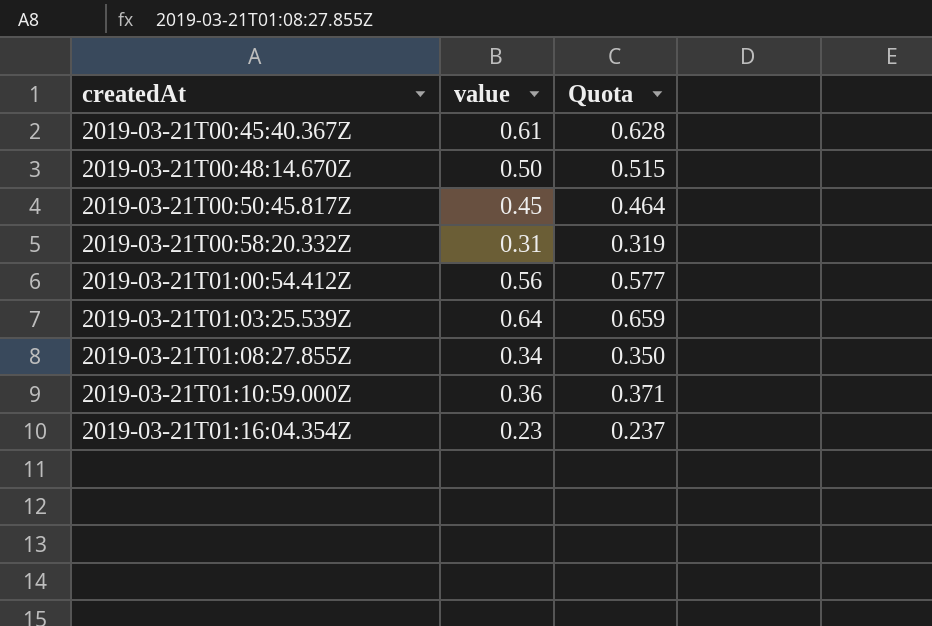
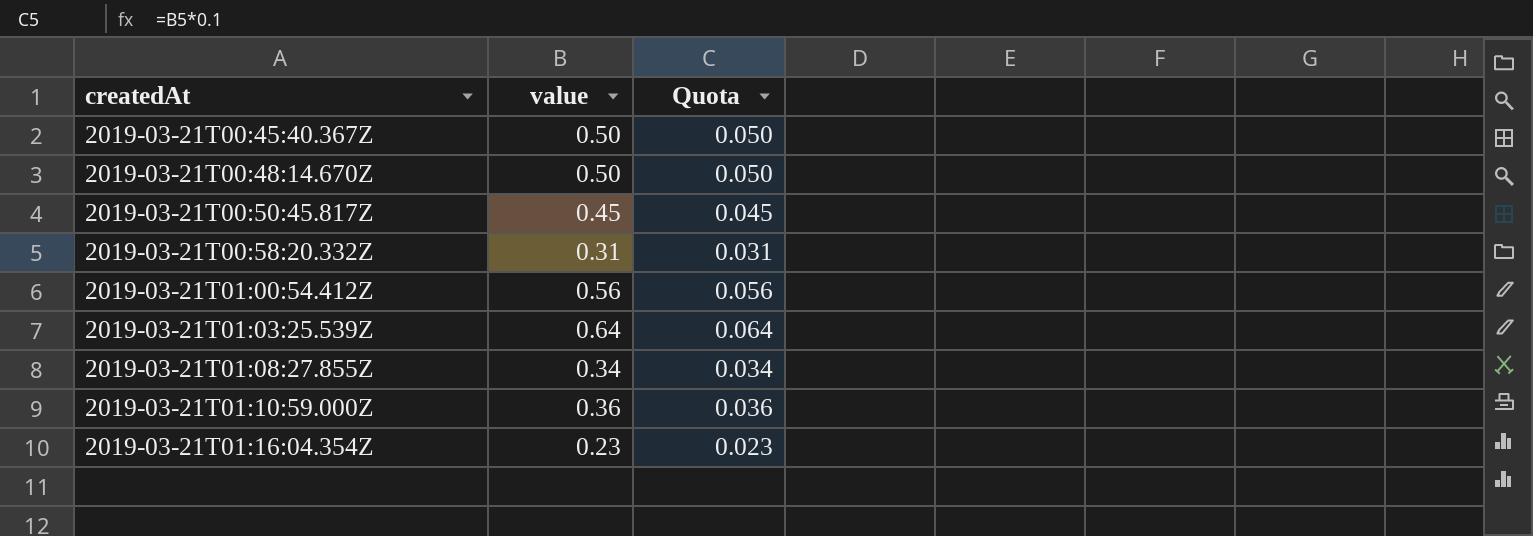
column Quota | formula: [value] * 1.03 -> [value] * 0.1
2019-03-21T00:45:40.367Z | value: 0.61 -> 0.50

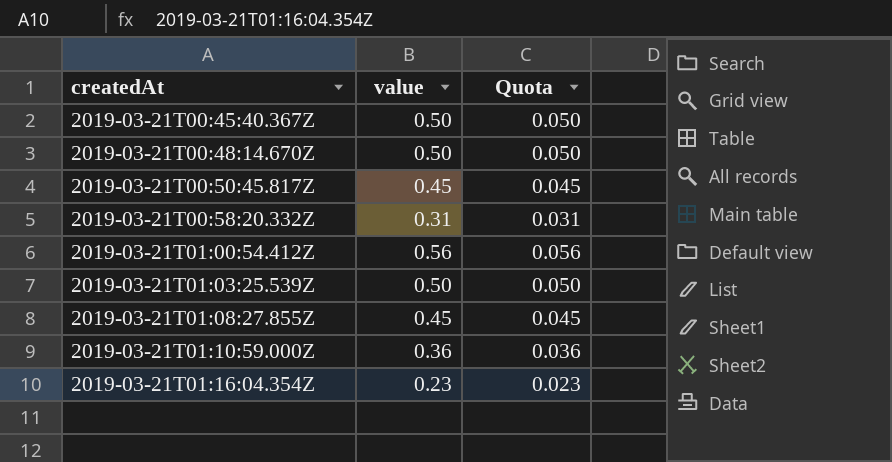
2019-03-21T01:03:25.539Z | value: 0.64 -> 0.50
2019-03-21T01:03:25.539Z | Quota: 0.064 -> 0.050
2019-03-21T01:08:27.855Z | value: 0.34 -> 0.45
2019-03-21T01:08:27.855Z | Quota: 0.034 -> 0.045

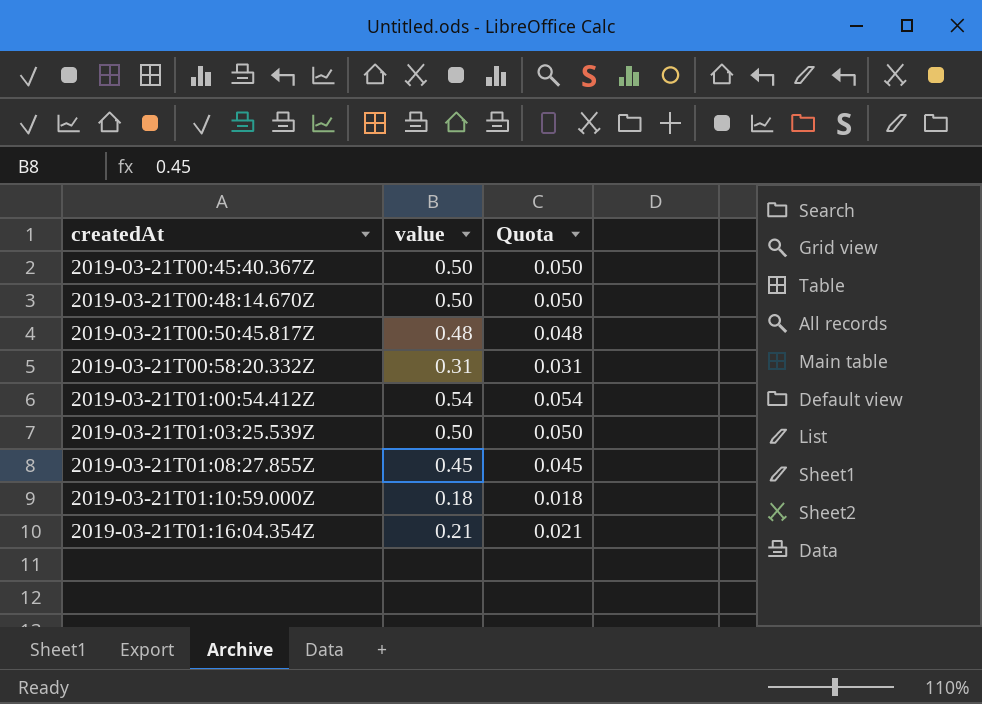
2019-03-21T00:50:45.817Z | value: 0.45 -> 0.48
2019-03-21T00:50:45.817Z | Quota: 0.045 -> 0.048
2019-03-21T01:00:54.412Z | value: 0.56 -> 0.54
2019-03-21T01:00:54.412Z | Quota: 0.056 -> 0.054
2019-03-21T01:10:59.000Z | value: 0.36 -> 0.18
2019-03-21T01:10:59.000Z | Quota: 0.036 -> 0.018
2019-03-21T01:16:04.354Z | value: 0.23 -> 0.21
2019-03-21T01:16:04.354Z | Quota: 0.023 -> 0.021

